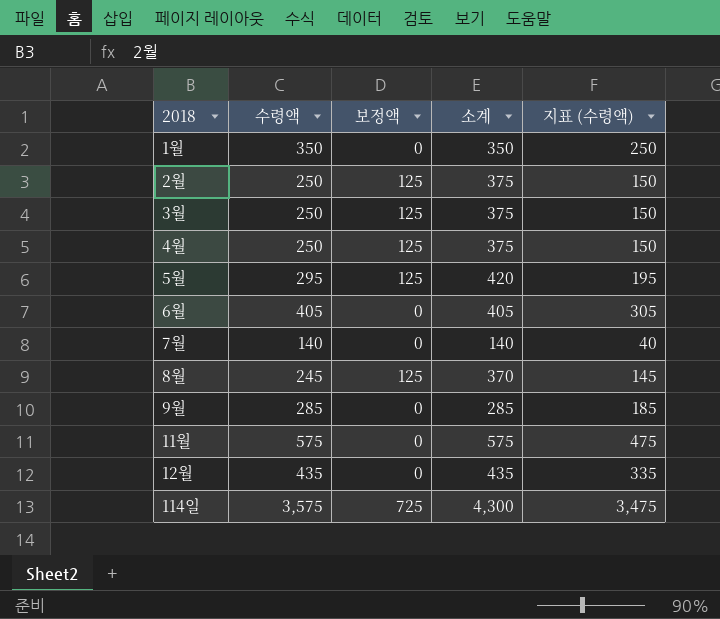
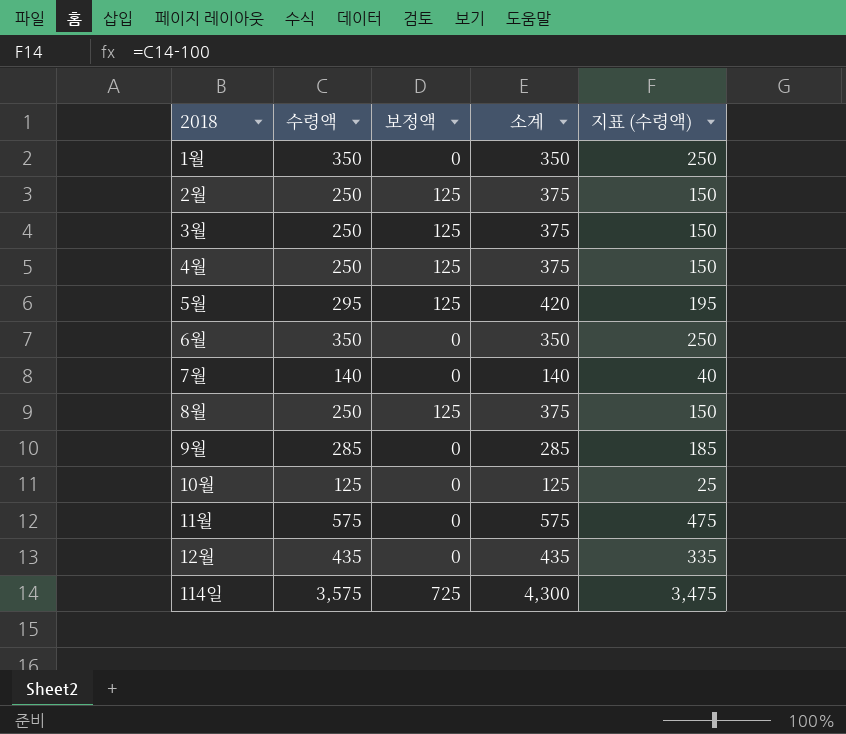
6월 | 수령액: 405 -> 350
6월 | 소계: 405 -> 350
6월 | 지표 (수령액): 305 -> 250
8월 | 수령액: 245 -> 250
8월 | 소계: 370 -> 375
8월 | 지표 (수령액): 145 -> 150
row 10월: none -> 125 | 0 | 125 | 25

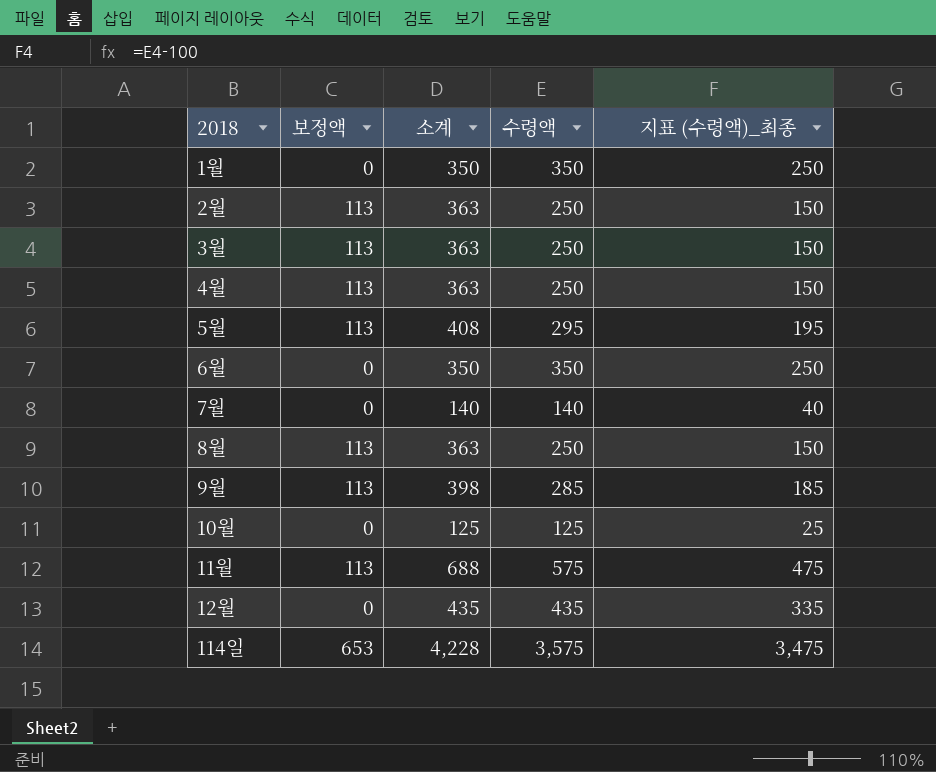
column 수령액 | position: 2 -> 4
column name: 지표 (수령액) -> 지표 (수령액)_최종
2월 | 보정액: 125 -> 113
2월 | 소계: 375 -> 363
3월 | 보정액: 125 -> 113
3월 | 소계: 375 -> 363
4월 | 보정액: 125 -> 113
4월 | 소계: 375 -> 363
5월 | 보정액: 125 -> 113
5월 | 소계: 420 -> 408
8월 | 보정액: 125 -> 113
8월 | 소계: 375 -> 363
9월 | 보정액: 0 -> 113
9월 | 소계: 285 -> 398
11월 | 보정액: 0 -> 113
11월 | 소계: 575 -> 688
114일 | 보정액: 725 -> 653
114일 | 소계: 4,300 -> 4,228

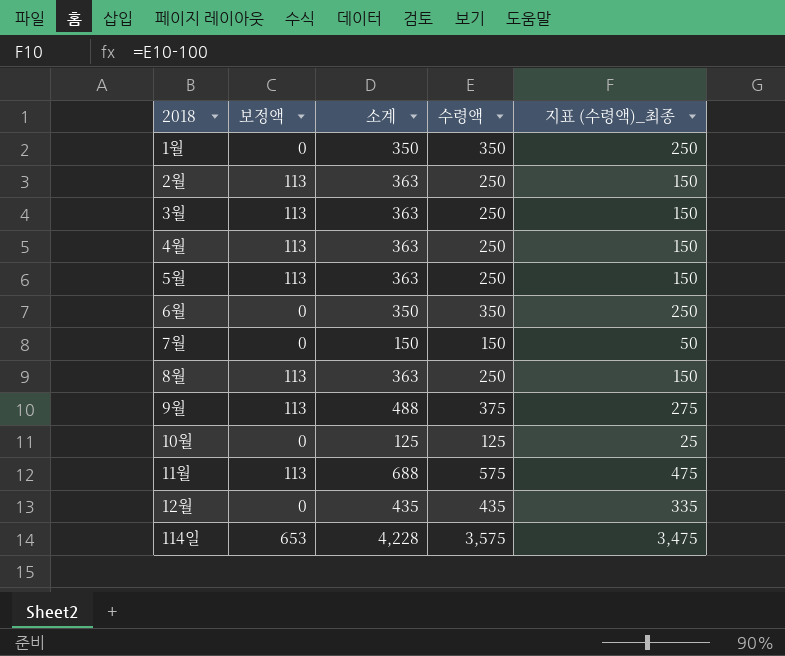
5월 | 소계: 408 -> 363
5월 | 수령액: 295 -> 250
5월 | 지표 (수령액)_최종: 195 -> 150
7월 | 소계: 140 -> 150
7월 | 수령액: 140 -> 150
7월 | 지표 (수령액)_최종: 40 -> 50
9월 | 소계: 398 -> 488
9월 | 수령액: 285 -> 375
9월 | 지표 (수령액)_최종: 185 -> 275

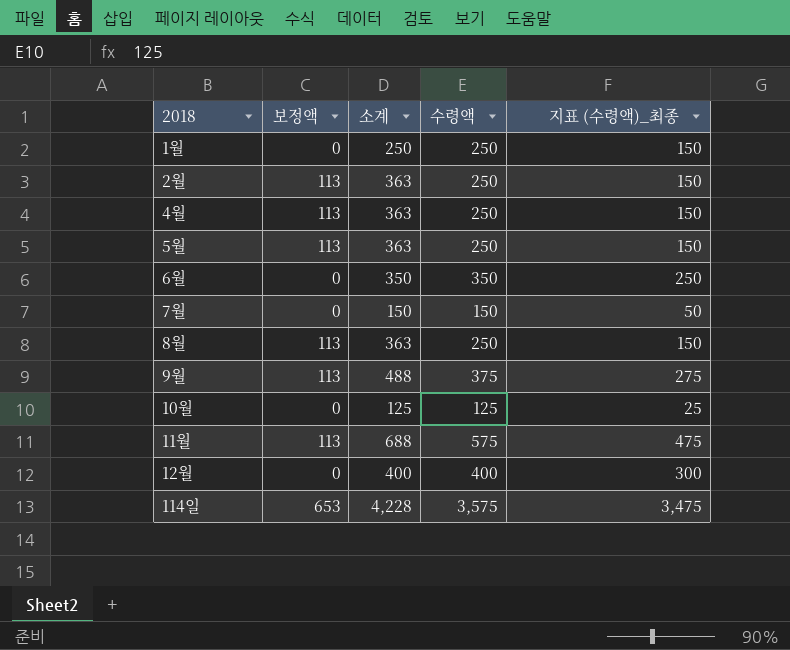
row 3월: 113 | 363 | 250 | 150 -> none
1월 | 소계: 350 -> 250
1월 | 수령액: 350 -> 250
1월 | 지표 (수령액)_최종: 250 -> 150
12월 | 소계: 435 -> 400
12월 | 수령액: 435 -> 400
12월 | 지표 (수령액)_최종: 335 -> 300

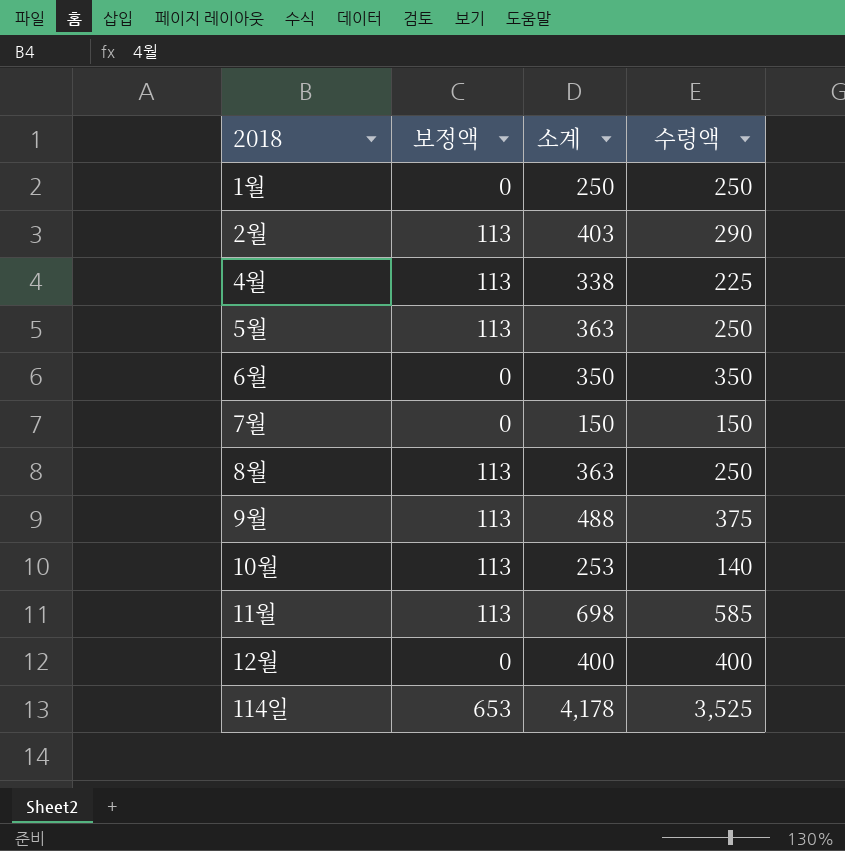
column 지표 (수령액)_최종 | formula: [수령액] - 100 -> none
2월 | 소계: 363 -> 403
2월 | 수령액: 250 -> 290
4월 | 소계: 363 -> 338
4월 | 수령액: 250 -> 225
10월 | 보정액: 0 -> 113
10월 | 소계: 125 -> 253
10월 | 수령액: 125 -> 140
11월 | 소계: 688 -> 698
11월 | 수령액: 575 -> 585
114일 | 소계: 4,228 -> 4,178
114일 | 수령액: 3,575 -> 3,525

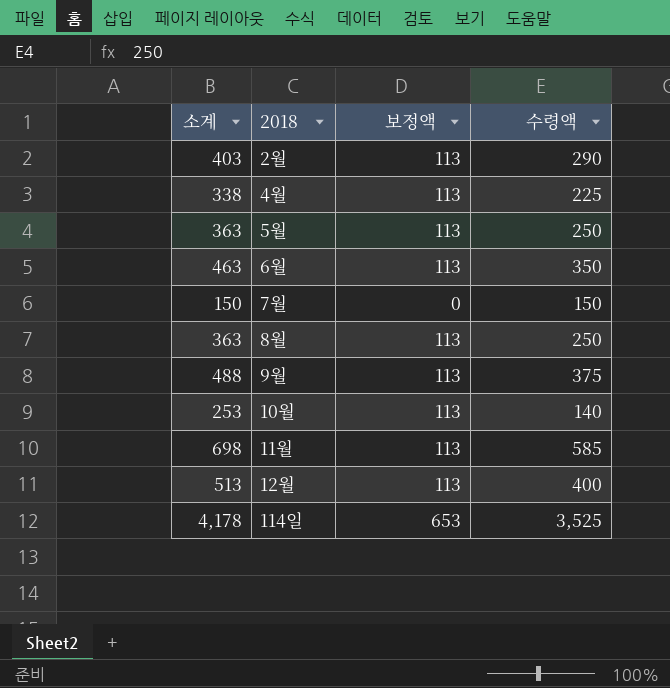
column 소계 | position: 3 -> 1
row 1월: 0 | 250 | 250 -> none
6월 | 소계: 350 -> 463
6월 | 보정액: 0 -> 113
12월 | 소계: 400 -> 513
12월 | 보정액: 0 -> 113

